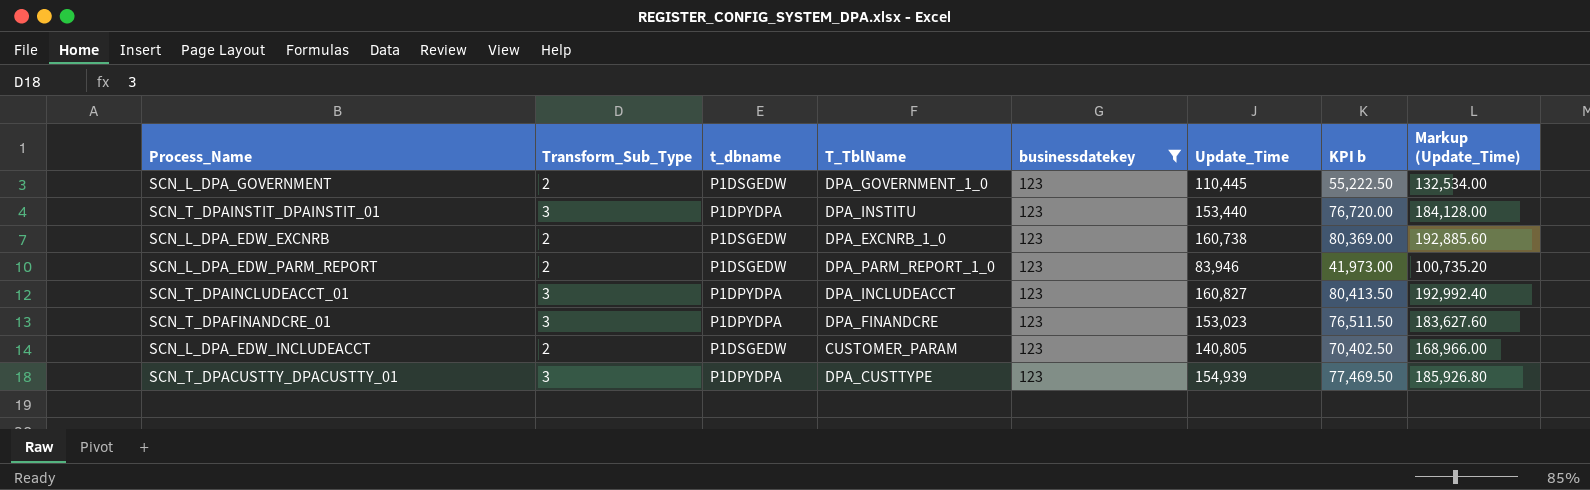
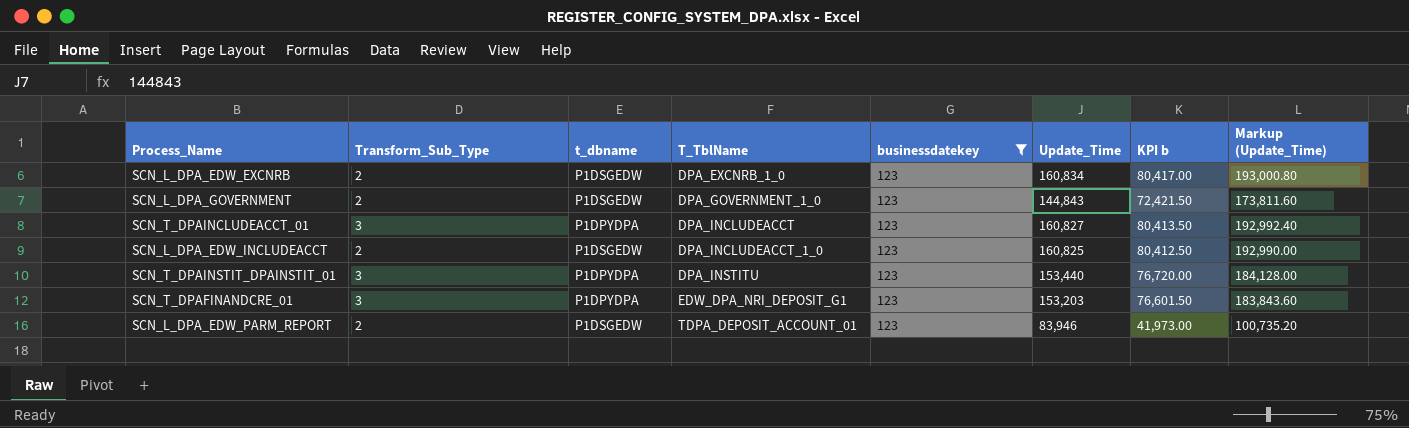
row order: none -> T_TblName ascending
row SCN_T_DPACUSTTY_DPACUSTTY_01: 3 | P1DPYDPA | DPA_CUSTTYPE | 123 | 154,939 | 77,469.50 | 185,926.80 -> none
SCN_L_DPA_EDW_EXCNRB | Update_Time: 160,738 -> 160,834
SCN_L_DPA_EDW_EXCNRB | KPI b: 80,369.00 -> 80,417.00
SCN_L_DPA_EDW_EXCNRB | Markup (Update_Time): 192,885.60 -> 193,000.80
SCN_L_DPA_GOVERNMENT | Update_Time: 110,445 -> 144,843
SCN_L_DPA_GOVERNMENT | KPI b: 55,222.50 -> 72,421.50
SCN_L_DPA_GOVERNMENT | Markup (Update_Time): 132,534.00 -> 173,811.60
SCN_L_DPA_EDW_INCLUDEACCT | T_TblName: CUSTOMER_PARAM -> DPA_INCLUDEACCT_1_0
SCN_L_DPA_EDW_INCLUDEACCT | Update_Time: 140,805 -> 160,825
SCN_L_DPA_EDW_INCLUDEACCT | KPI b: 70,402.50 -> 80,412.50
SCN_L_DPA_EDW_INCLUDEACCT | Markup (Update_Time): 168,966.00 -> 192,990.00
SCN_T_DPAFINANDCRE_01 | T_TblName: DPA_FINANDCRE -> EDW_DPA_NRI_DEPOSIT_G1
SCN_T_DPAFINANDCRE_01 | Update_Time: 153,023 -> 153,203
SCN_T_DPAFINANDCRE_01 | KPI b: 76,511.50 -> 76,601.50
SCN_T_DPAFINANDCRE_01 | Markup (Update_Time): 183,627.60 -> 183,843.60
SCN_L_DPA_EDW_PARM_REPORT | T_TblName: DPA_PARM_REPORT_1_0 -> TDPA_DEPOSIT_ACCOUNT_01

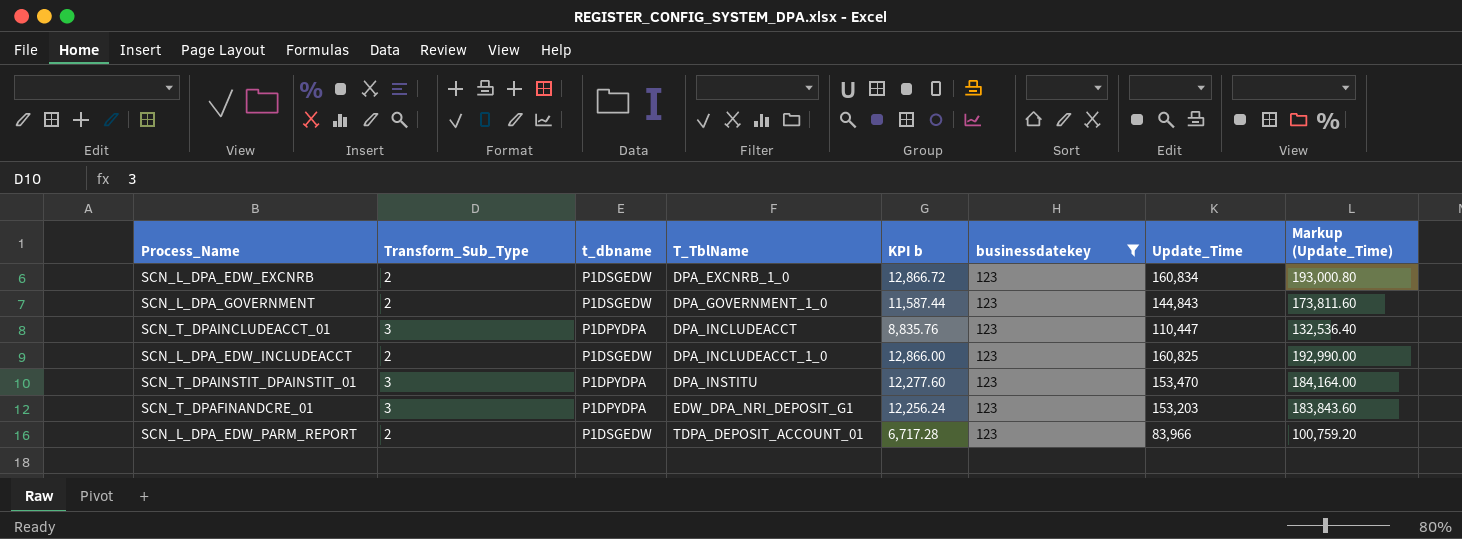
column KPI b | formula: [Update_Time] * 0.5 -> [Update_Time] * 0.08
column KPI b | position: 7 -> 5
SCN_T_DPAINCLUDEACCT_01 | Update_Time: 160,827 -> 110,447
SCN_T_DPAINCLUDEACCT_01 | Markup (Update_Time): 192,992.40 -> 132,536.40
SCN_T_DPAINSTIT_DPAINSTIT_01 | Update_Time: 153,440 -> 153,470
SCN_T_DPAINSTIT_DPAINSTIT_01 | Markup (Update_Time): 184,128.00 -> 184,164.00
SCN_L_DPA_EDW_PARM_REPORT | Update_Time: 83,946 -> 83,966
SCN_L_DPA_EDW_PARM_REPORT | Markup (Update_Time): 100,735.20 -> 100,759.20

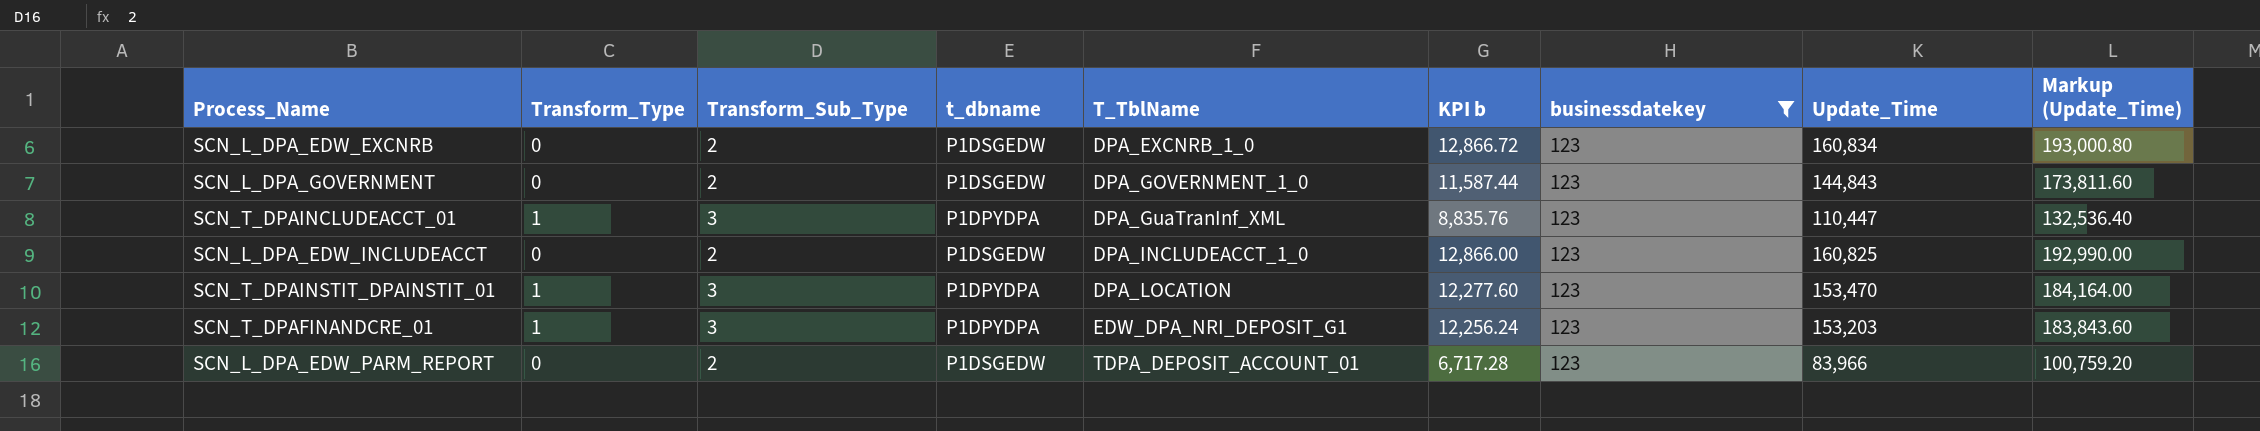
column Transform_Type | position: none -> 2
SCN_T_DPAINCLUDEACCT_01 | T_TblName: DPA_INCLUDEACCT -> DPA_GuaTranInf_XML
SCN_T_DPAINSTIT_DPAINSTIT_01 | T_TblName: DPA_INSTITU -> DPA_LOCATION

